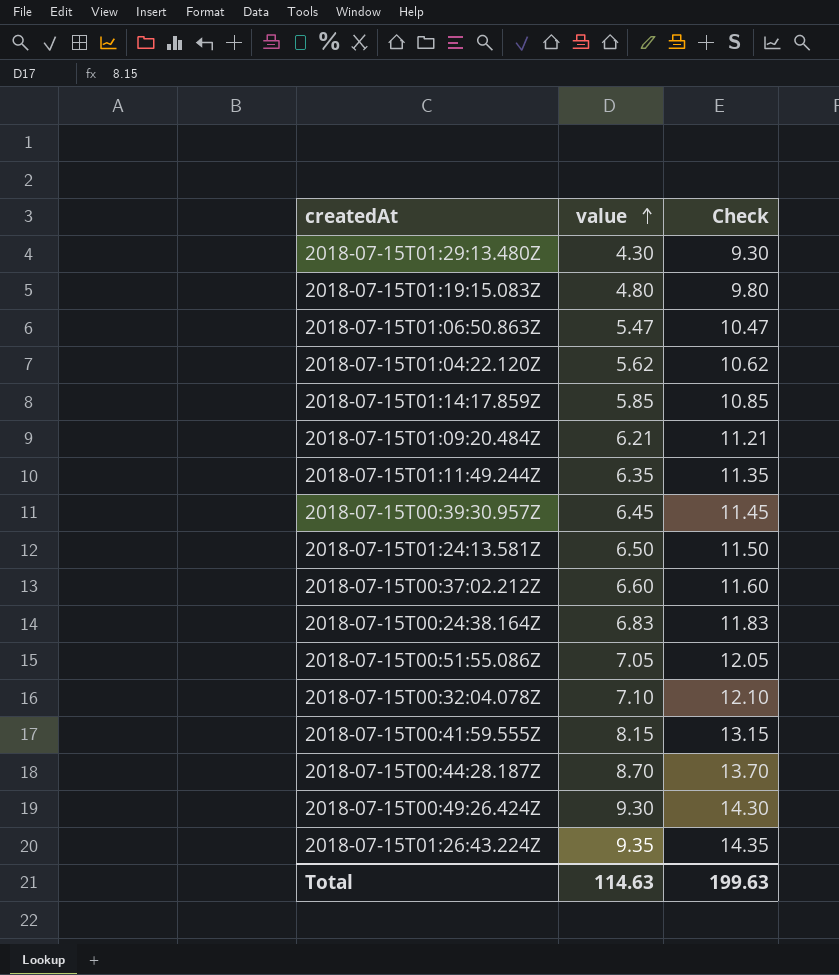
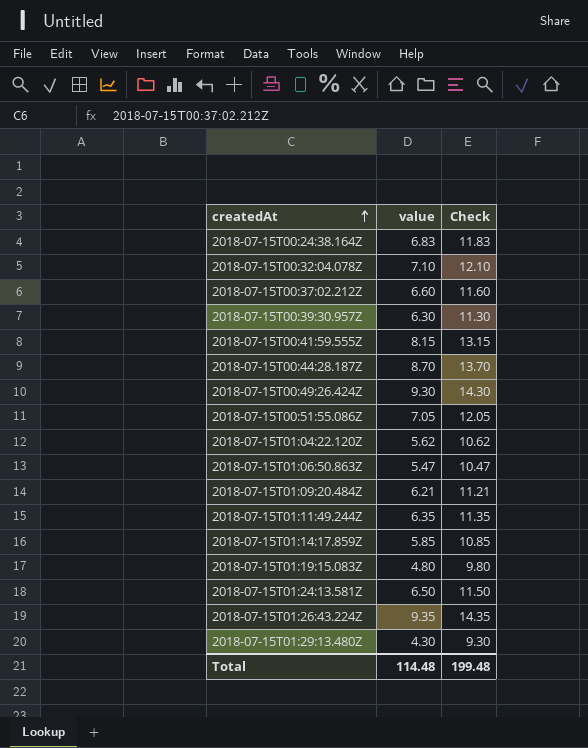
row order: value ascending -> createdAt ascending
2018-07-15T00:39:30.957Z | value: 6.45 -> 6.30
2018-07-15T00:39:30.957Z | Check: 11.45 -> 11.30
Total | value: 114.63 -> 114.48
Total | Check: 199.63 -> 199.48

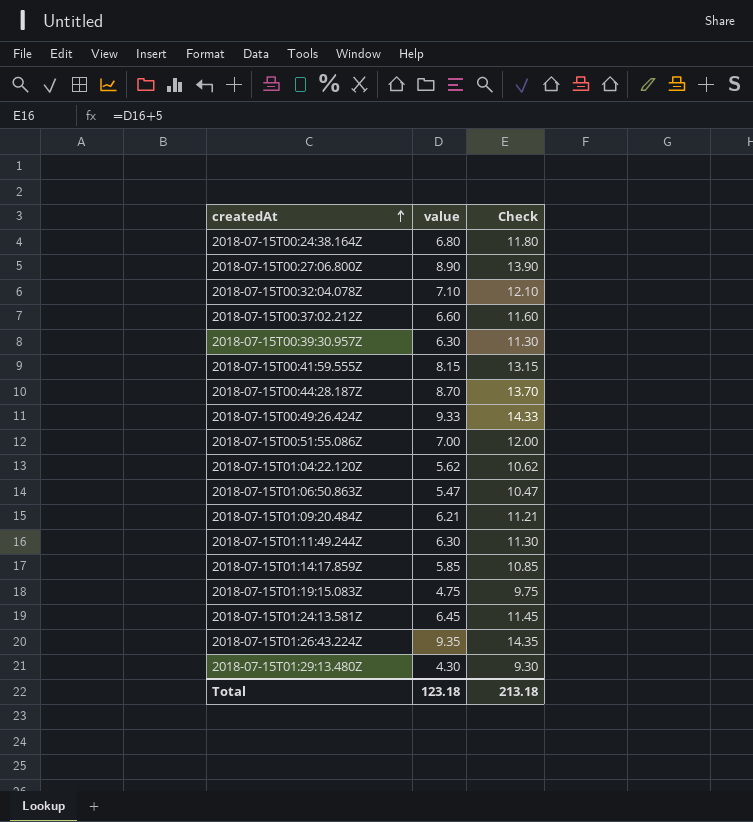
2018-07-15T00:24:38.164Z | value: 6.83 -> 6.80
2018-07-15T00:24:38.164Z | Check: 11.83 -> 11.80
row 2018-07-15T00:27:06.800Z: none -> 8.90 | 13.90
2018-07-15T00:49:26.424Z | value: 9.30 -> 9.33
2018-07-15T00:49:26.424Z | Check: 14.30 -> 14.33
2018-07-15T00:51:55.086Z | value: 7.05 -> 7.00
2018-07-15T00:51:55.086Z | Check: 12.05 -> 12.00
2018-07-15T01:11:49.244Z | value: 6.35 -> 6.30
2018-07-15T01:11:49.244Z | Check: 11.35 -> 11.30
2018-07-15T01:19:15.083Z | value: 4.80 -> 4.75
2018-07-15T01:19:15.083Z | Check: 9.80 -> 9.75
2018-07-15T01:24:13.581Z | value: 6.50 -> 6.45
2018-07-15T01:24:13.581Z | Check: 11.50 -> 11.45
Total | value: 114.48 -> 123.18
Total | Check: 199.48 -> 213.18

